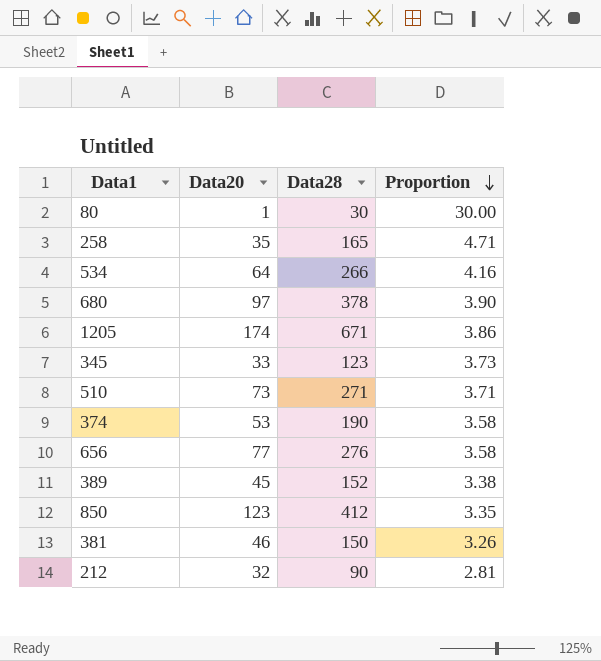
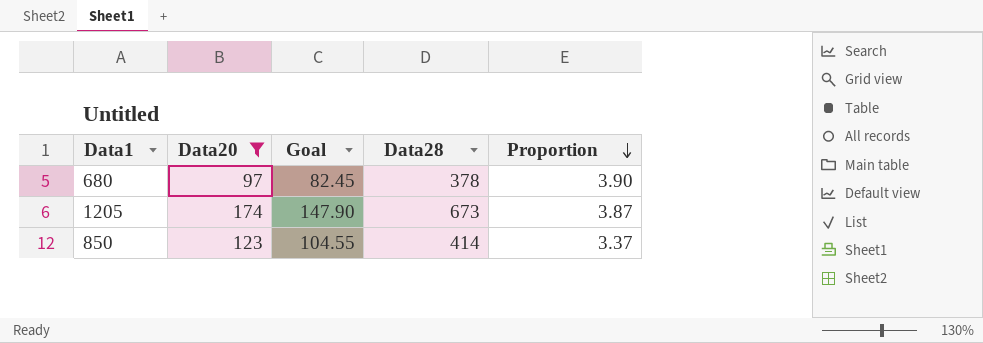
filter: none -> Data20 >= 97
column Goal | formula: none -> [Data20] * 0.85
1205 | Data28: 671 -> 673
1205 | Proportion: 3.86 -> 3.87
850 | Data28: 412 -> 414
850 | Proportion: 3.35 -> 3.37

